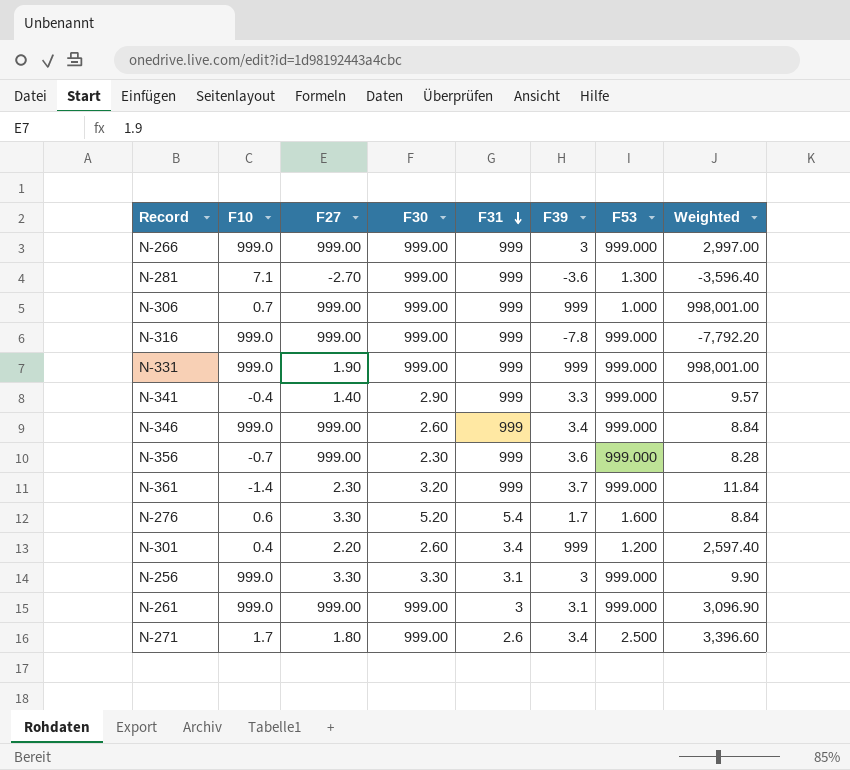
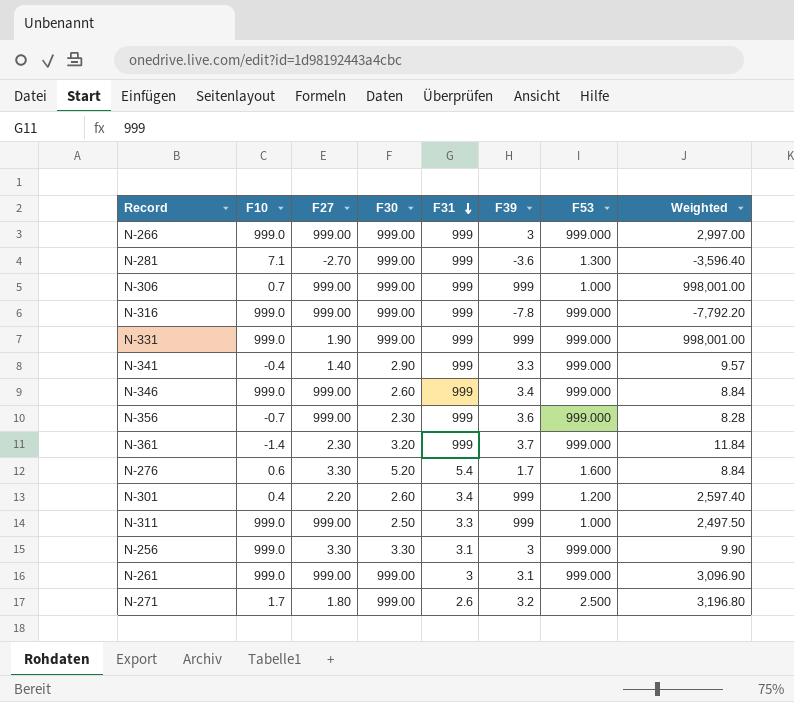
row N-311: none -> 999.0 | 999.00 | 2.50 | 3.3 | 999 | 1.000 | 2,497.50
N-271 | F39: 3.4 -> 3.2
N-271 | Weighted: 3,396.60 -> 3,196.80

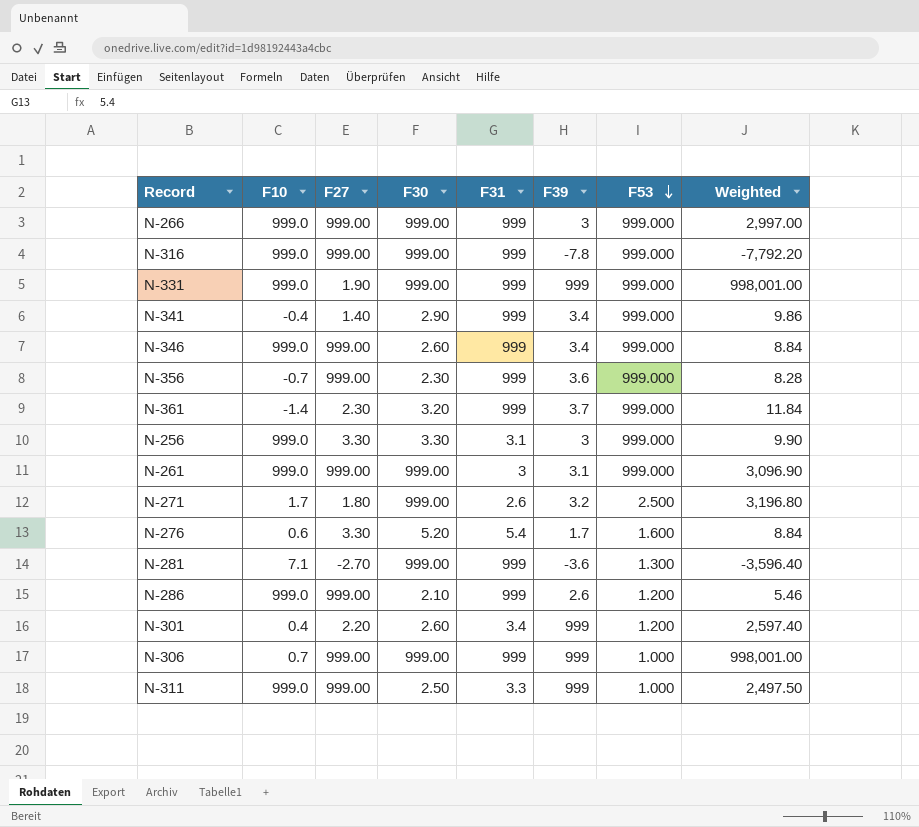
row order: F31 descending -> F53 descending
N-341 | F39: 3.3 -> 3.4
N-341 | Weighted: 9.57 -> 9.86
row N-286: none -> 999.0 | 999.00 | 2.10 | 999 | 2.6 | 1.200 | 5.46

